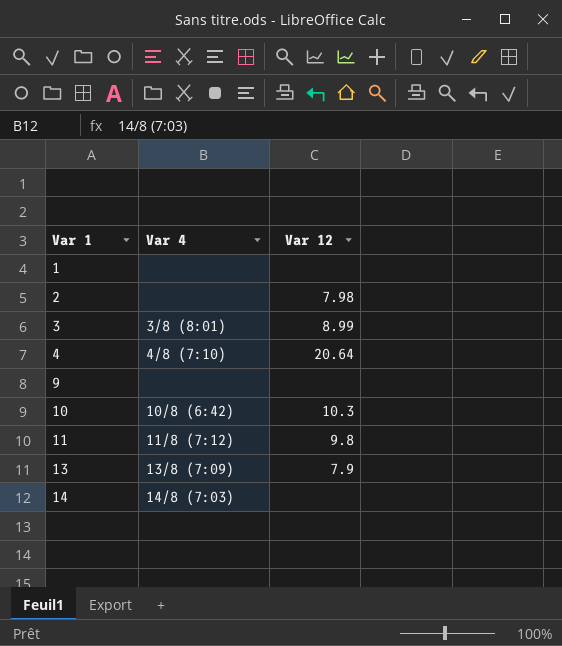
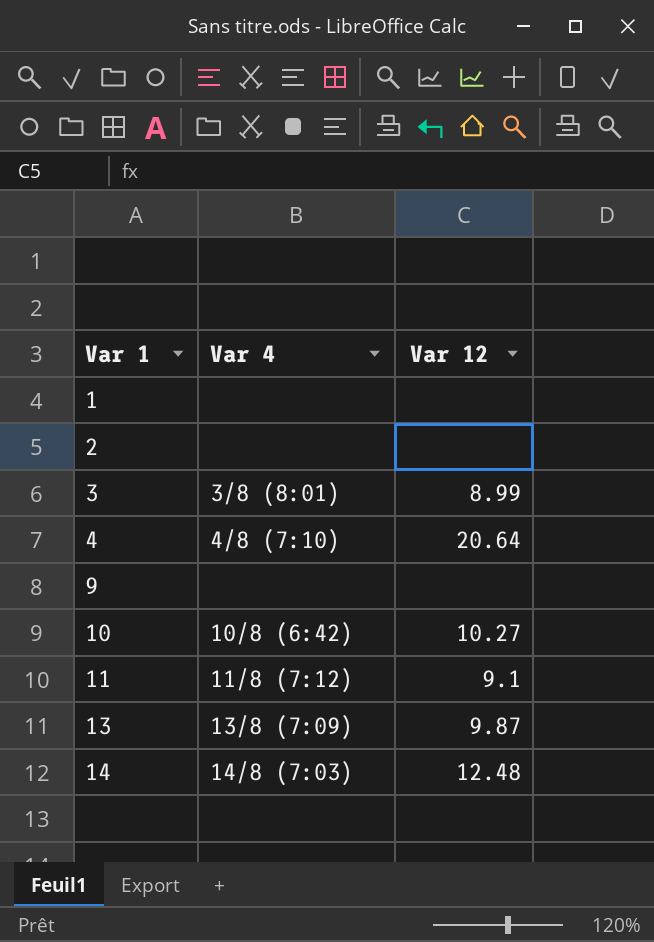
2 | Var 12: 7.98 -> none
10 | Var 12: 10.3 -> 10.27
11 | Var 12: 9.8 -> 9.1
13 | Var 12: 7.9 -> 9.87
14 | Var 12: none -> 12.48

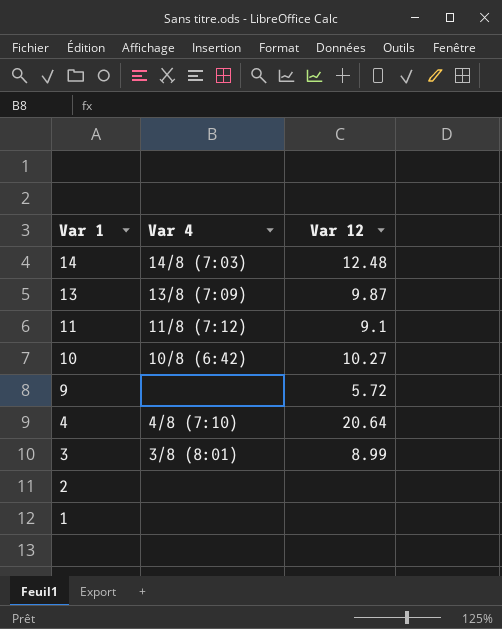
row order: Var 1 ascending -> Var 1 descending
9 | Var 12: none -> 5.72

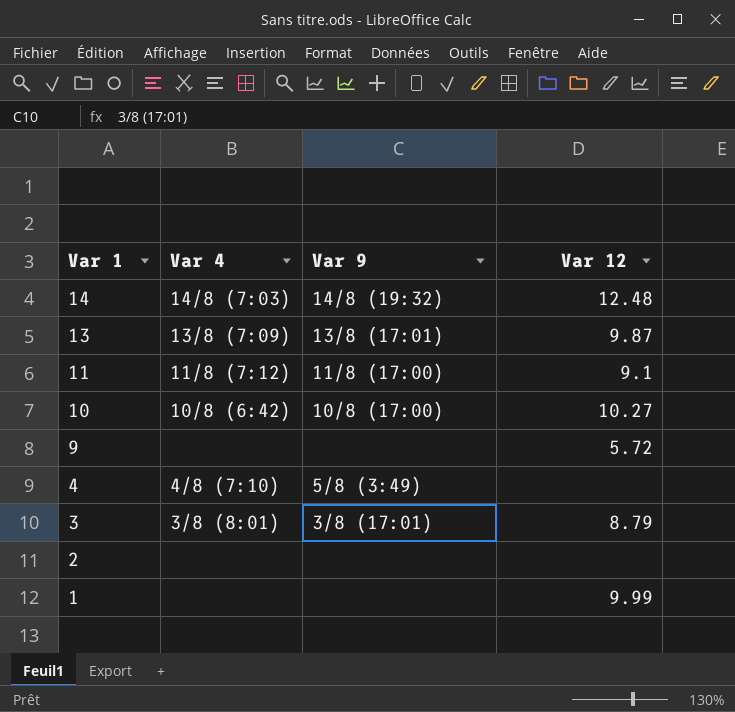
column Var 9 | position: none -> 3
4 | Var 12: 20.64 -> none
3 | Var 12: 8.99 -> 8.79
1 | Var 12: none -> 9.99

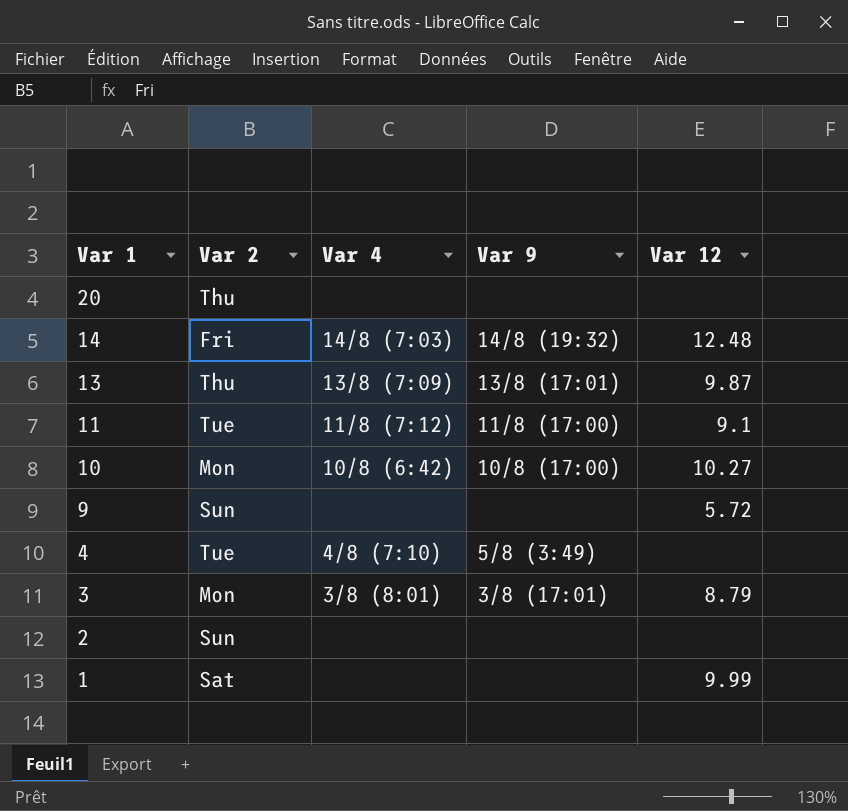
column Var 2 | position: none -> 2
row 20: none -> Thu | none | none | none

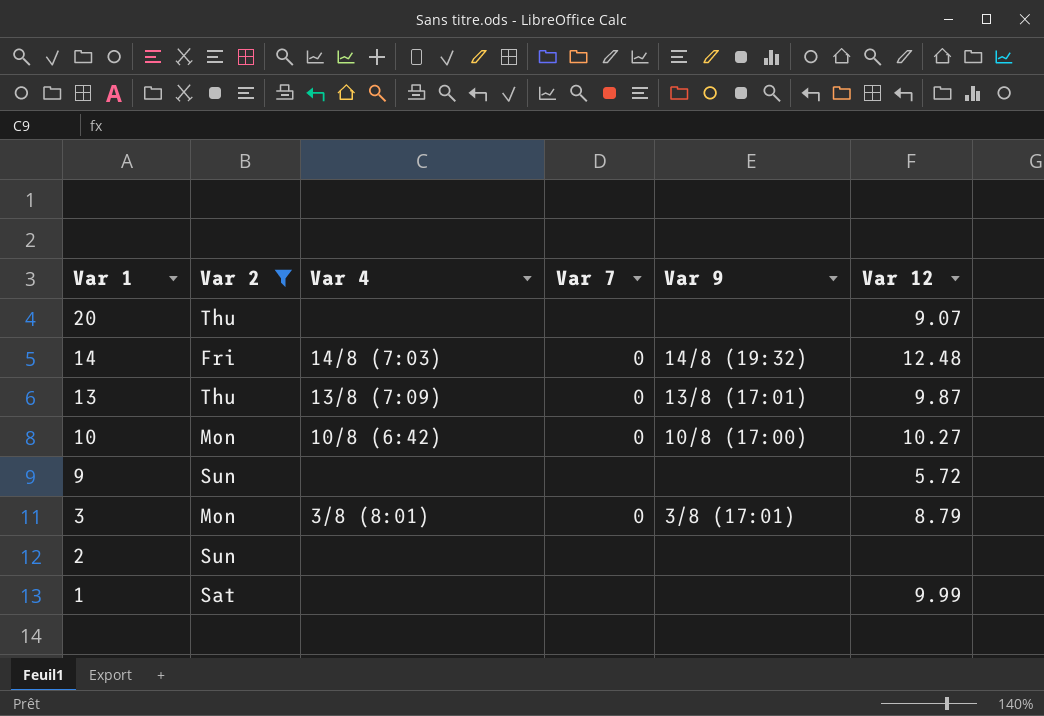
filter: none -> Var 2 != Tue
column Var 7 | position: none -> 4
20 | Var 12: none -> 9.07

